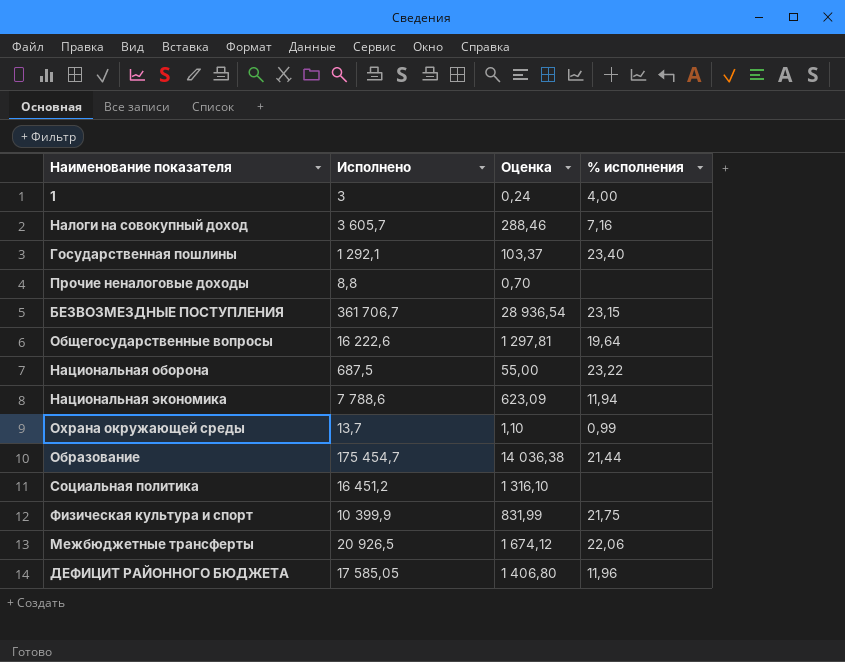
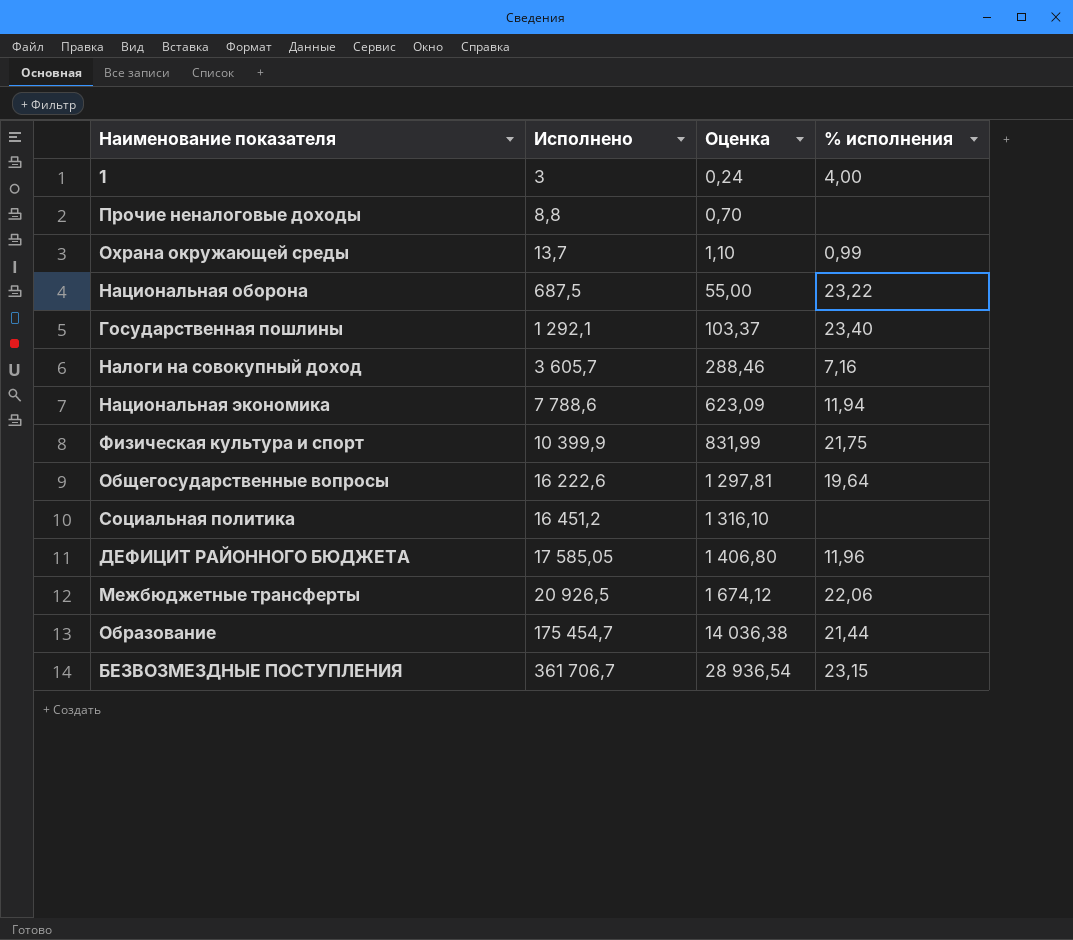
row order: none -> Исполнено ascending

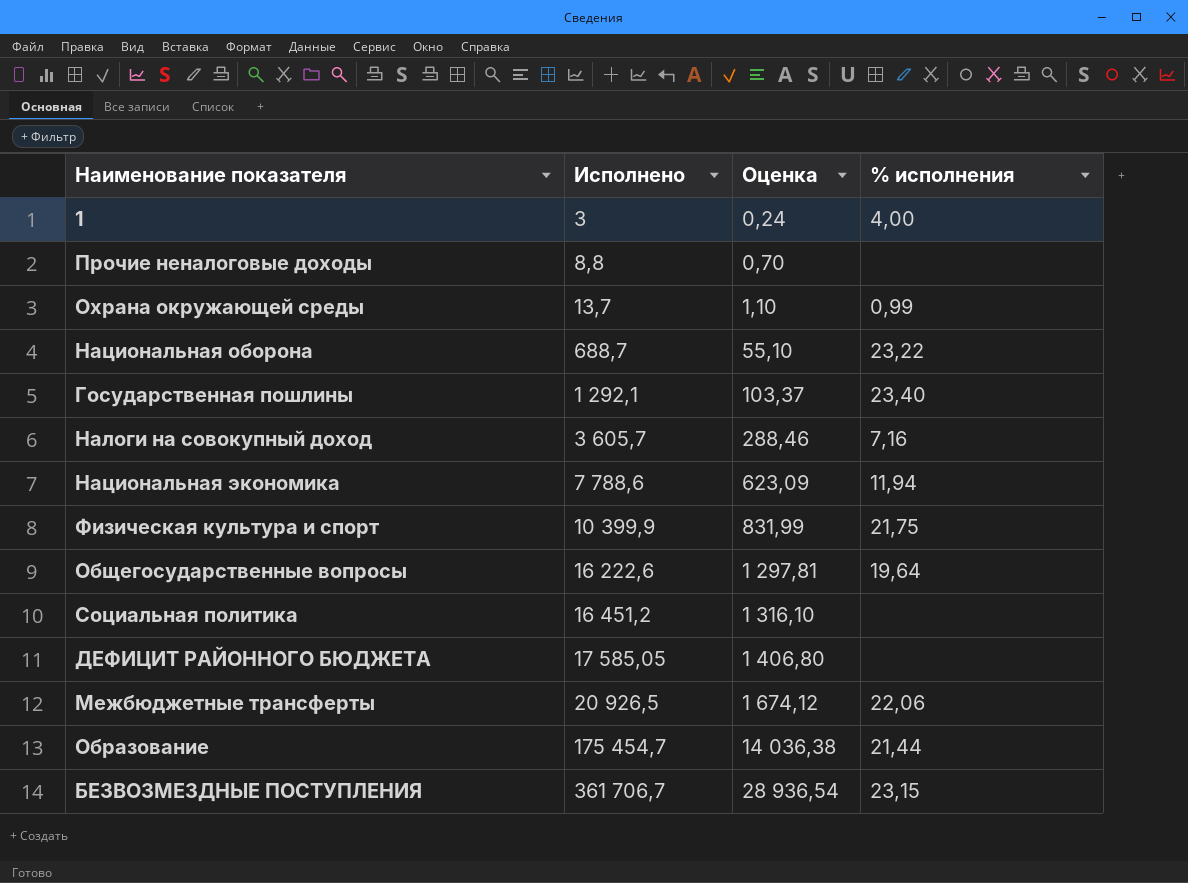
Национальная оборона | Исполнено: 687,5 -> 688,7
Национальная оборона | Оценка: 55,00 -> 55,10
ДЕФИЦИТ РАЙОННОГО БЮДЖЕТА | % исполнения: 11,96 -> none

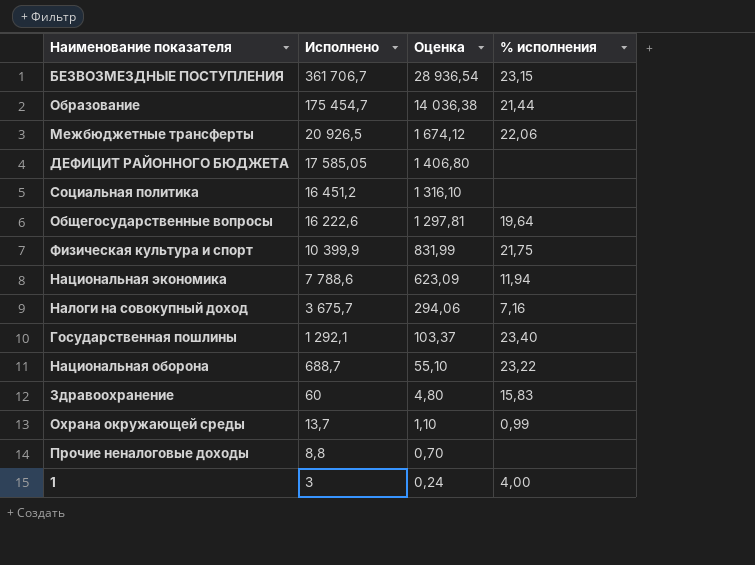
row order: Исполнено ascending -> Исполнено descending
Налоги на совокупный доход | Исполнено: 3 605,7 -> 3 675,7
Налоги на совокупный доход | Оценка: 288,46 -> 294,06
row Здравоохранение: none -> 60 | 4,80 | 15,83

